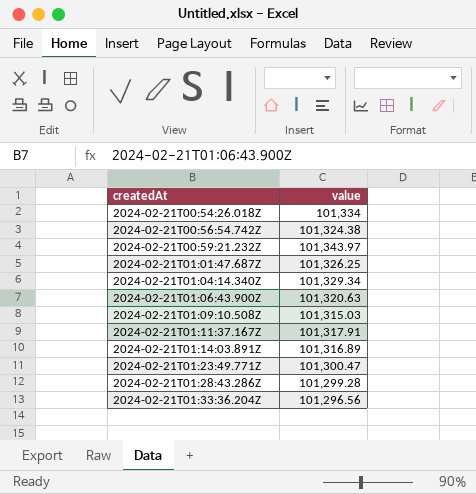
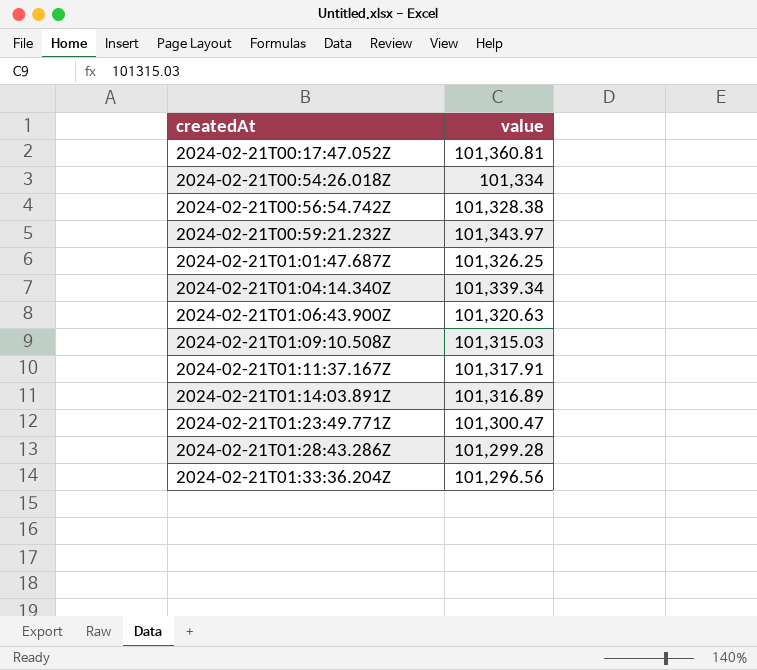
row 2024-02-21T00:17:47.052Z: none -> 101,360.81
2024-02-21T00:56:54.742Z | value: 101,324.38 -> 101,328.38
2024-02-21T01:04:14.340Z | value: 101,329.34 -> 101,339.34

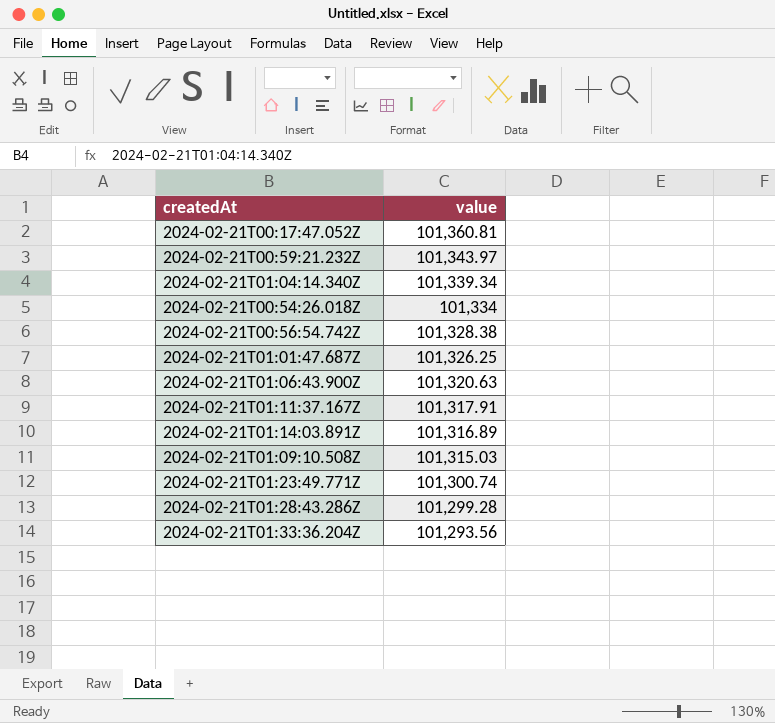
row order: createdAt ascending -> value descending
2024-02-21T01:23:49.771Z | value: 101,300.47 -> 101,300.74
2024-02-21T01:33:36.204Z | value: 101,296.56 -> 101,293.56

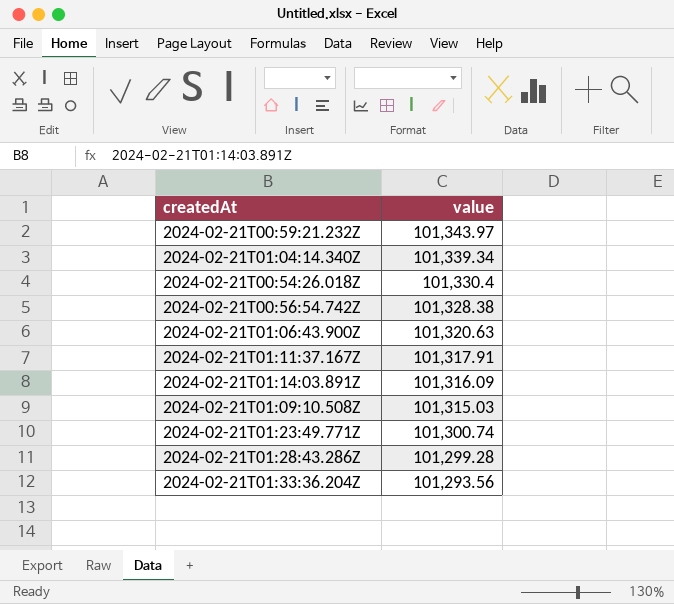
row 2024-02-21T00:17:47.052Z: 101,360.81 -> none
row 2024-02-21T01:01:47.687Z: 101,326.25 -> none
2024-02-21T00:54:26.018Z | value: 101,334 -> 101,330.4
2024-02-21T01:14:03.891Z | value: 101,316.89 -> 101,316.09

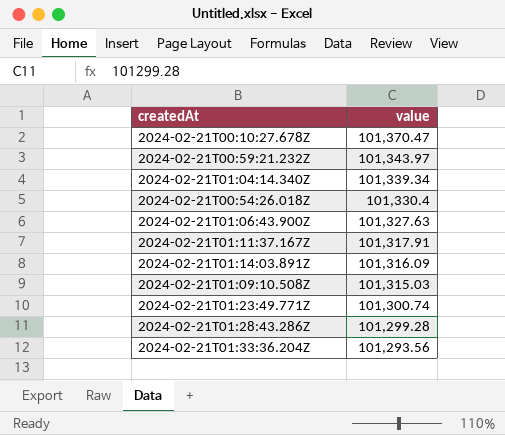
row 2024-02-21T00:56:54.742Z: 101,328.38 -> none
row 2024-02-21T00:10:27.678Z: none -> 101,370.47
2024-02-21T01:06:43.900Z | value: 101,320.63 -> 101,327.63

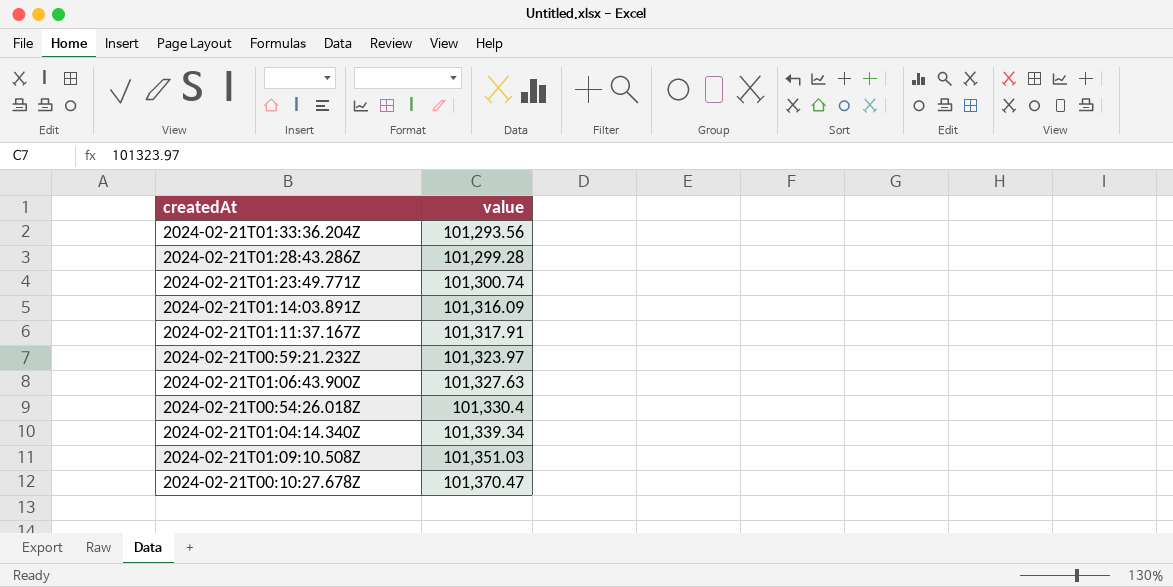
row order: value descending -> value ascending
2024-02-21T00:59:21.232Z | value: 101,343.97 -> 101,323.97
2024-02-21T01:09:10.508Z | value: 101,315.03 -> 101,351.03

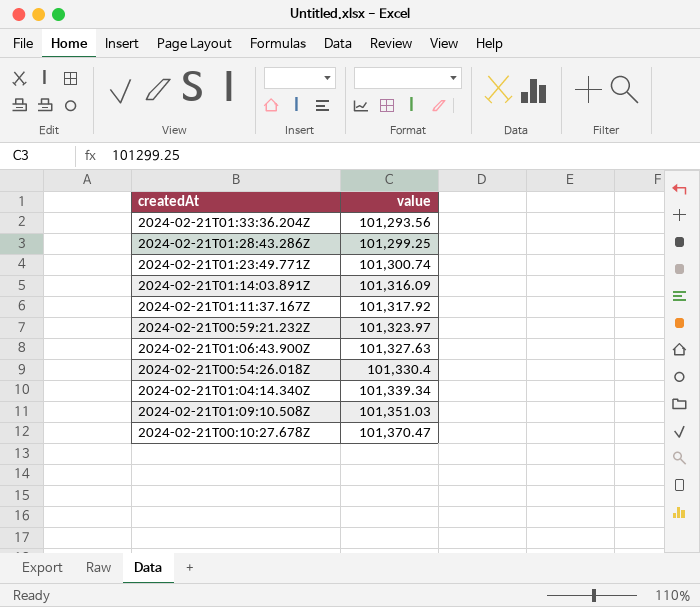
2024-02-21T01:28:43.286Z | value: 101,299.28 -> 101,299.25
2024-02-21T01:11:37.167Z | value: 101,317.91 -> 101,317.92

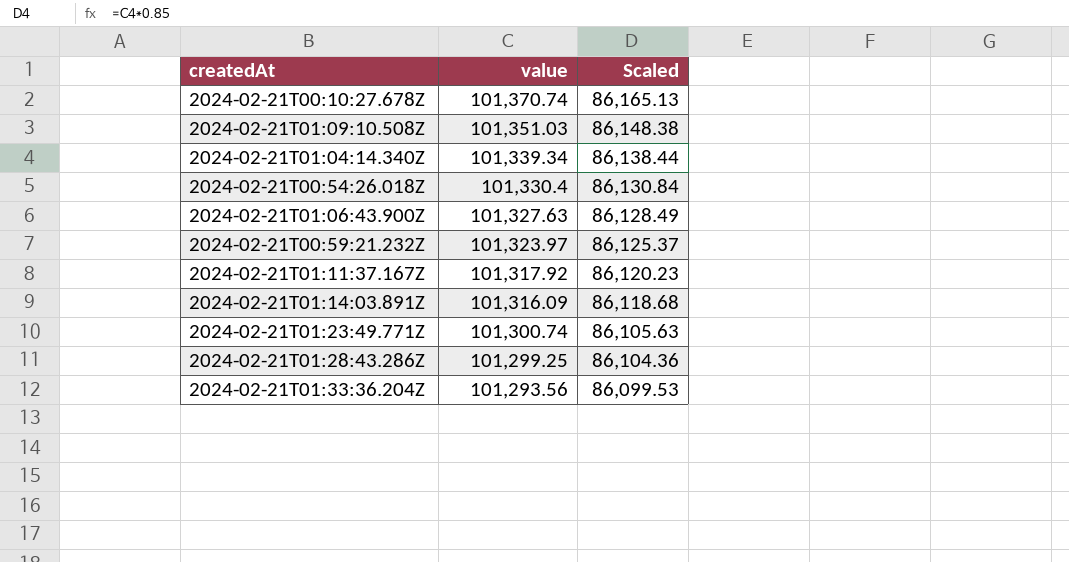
row order: value ascending -> value descending
column Scaled | formula: none -> [value] * 0.85
2024-02-21T00:10:27.678Z | value: 101,370.47 -> 101,370.74

